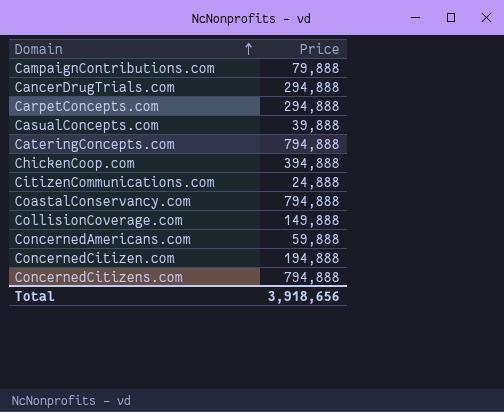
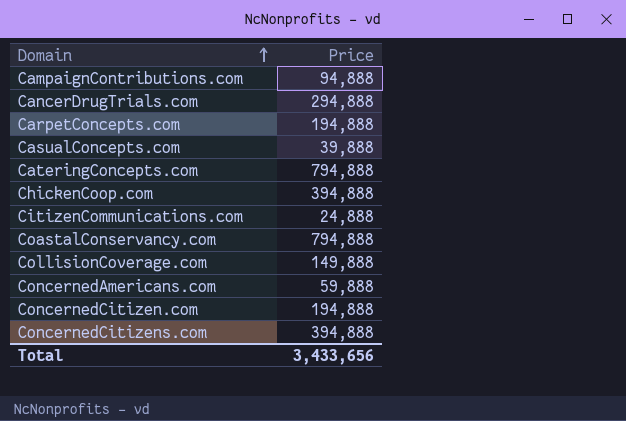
CampaignContributions.com | Price: 79,888 -> 94,888
CarpetConcepts.com | Price: 294,888 -> 194,888
ConcernedCitizens.com | Price: 794,888 -> 394,888
Total | Price: 3,918,656 -> 3,433,656

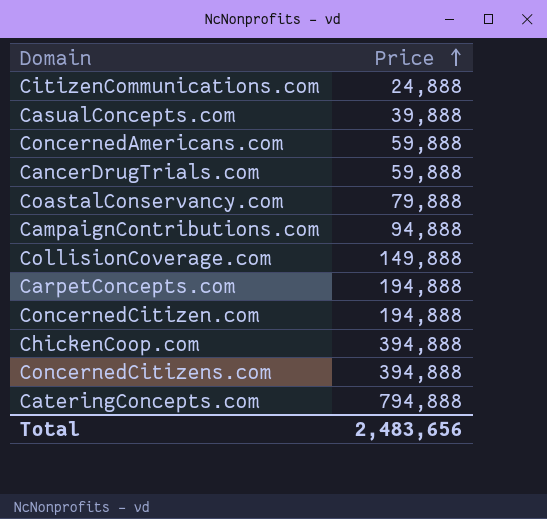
row order: Domain ascending -> Price ascending
CancerDrugTrials.com | Price: 294,888 -> 59,888
CoastalConservancy.com | Price: 794,888 -> 79,888
Total | Price: 3,433,656 -> 2,483,656

